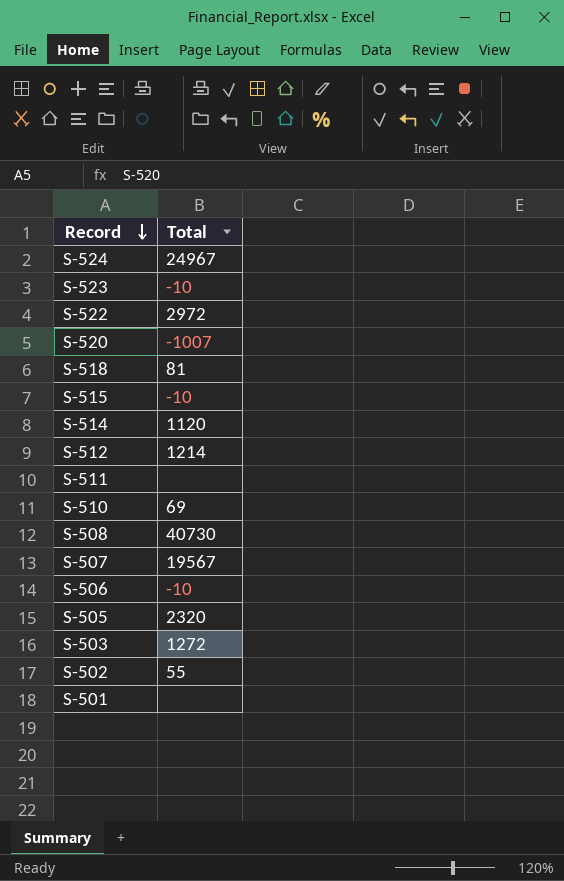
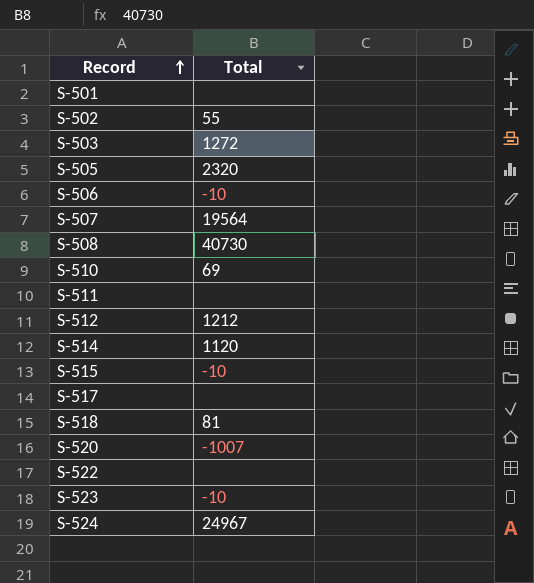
row order: Record descending -> Record ascending
S-507 | Total: 19567 -> 19564
S-512 | Total: 1214 -> 1212
row S-517: none -> none
S-522 | Total: 2972 -> none

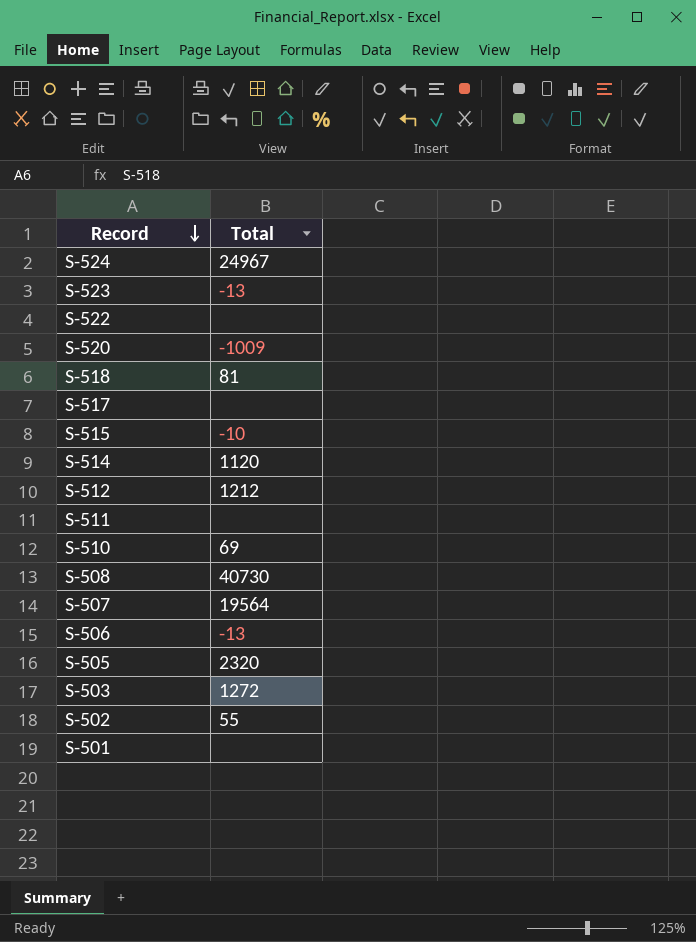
row order: Record ascending -> Record descending
S-523 | Total: -10 -> -13
S-520 | Total: -1007 -> -1009
S-506 | Total: -10 -> -13

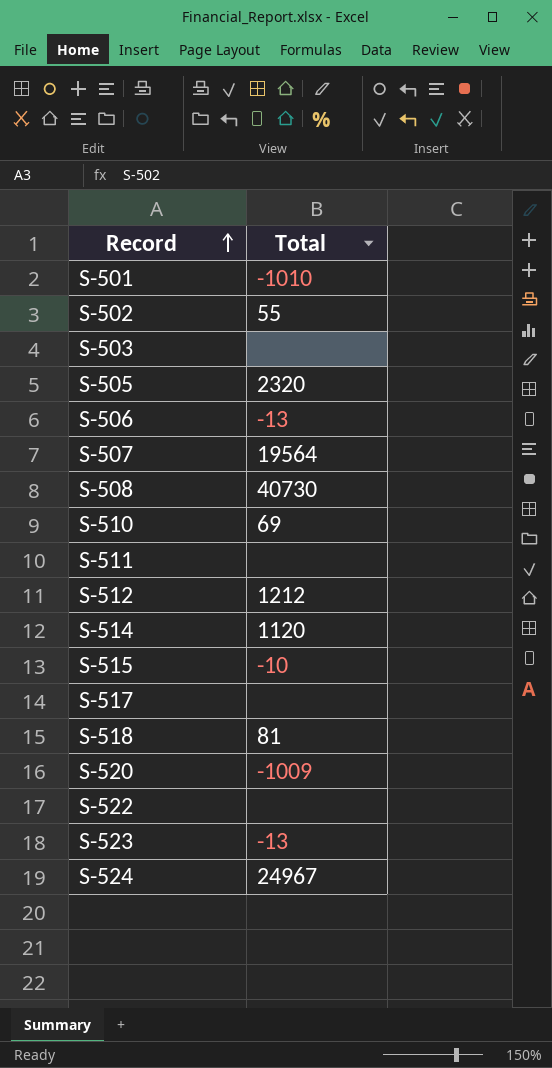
row order: Record descending -> Record ascending
S-501 | Total: none -> -1010
S-503 | Total: 1272 -> none

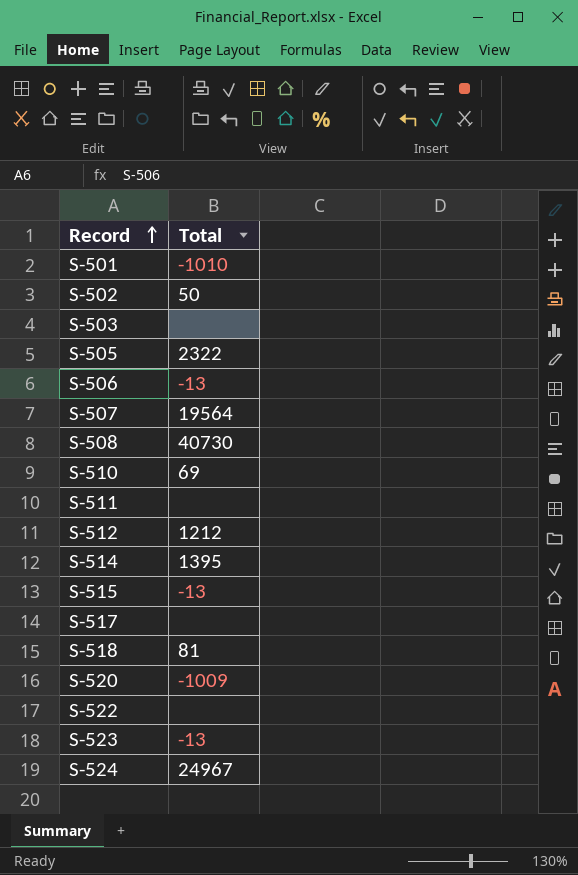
S-502 | Total: 55 -> 50
S-505 | Total: 2320 -> 2322
S-514 | Total: 1120 -> 1395
S-515 | Total: -10 -> -13

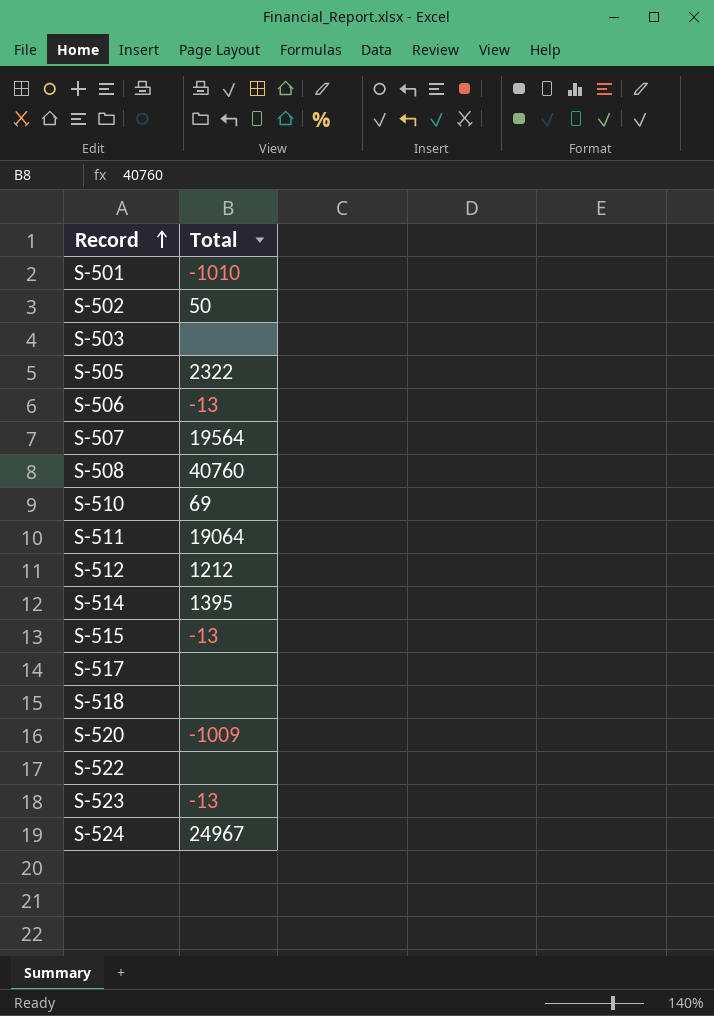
S-508 | Total: 40730 -> 40760
S-511 | Total: none -> 19064
S-518 | Total: 81 -> none

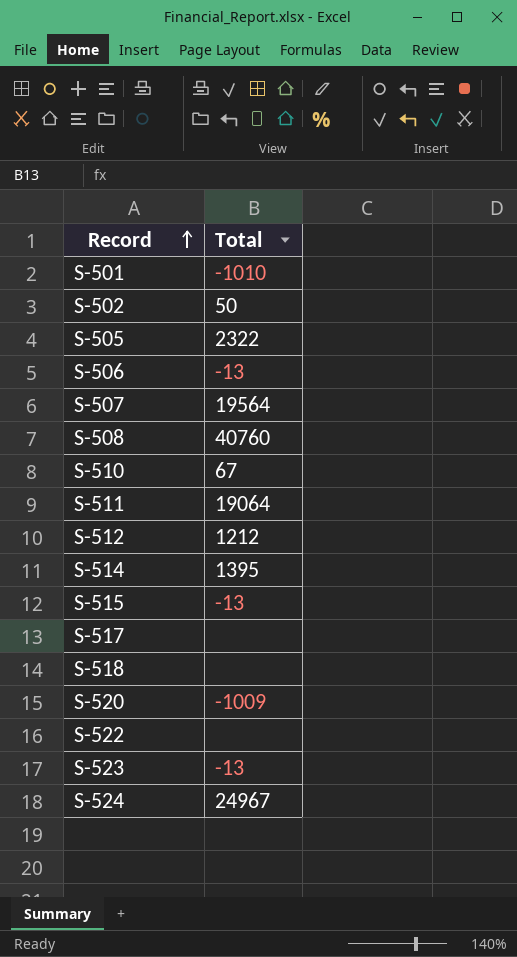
row S-503: none -> none
S-510 | Total: 69 -> 67

